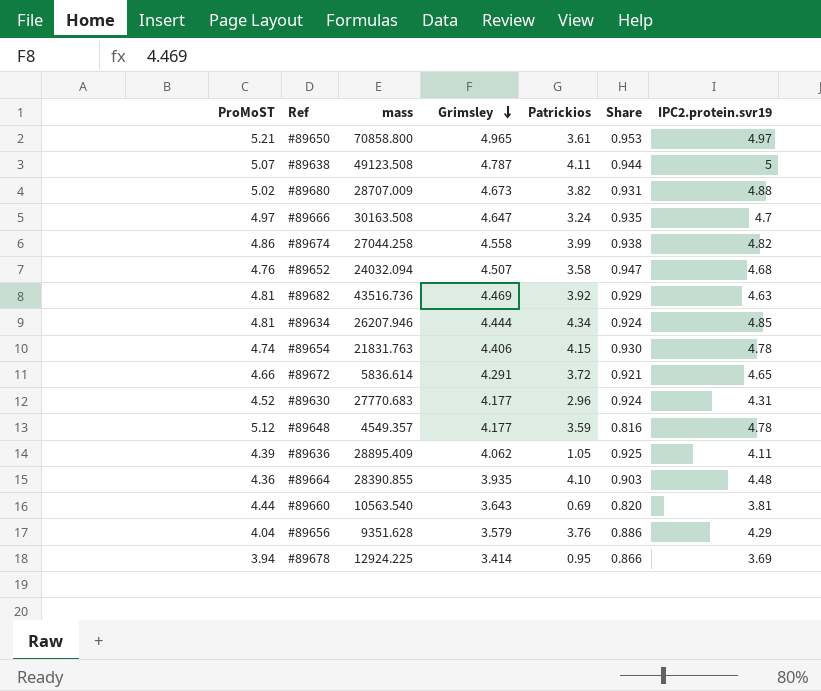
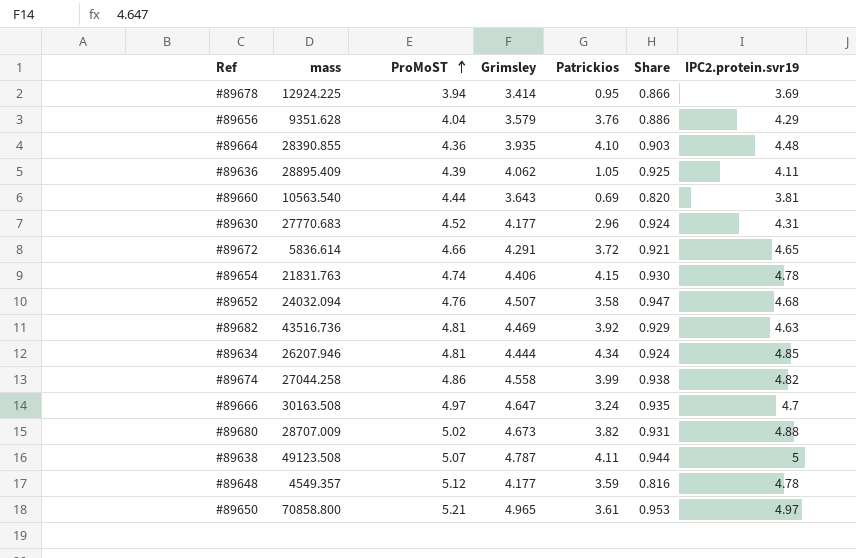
row order: Grimsley descending -> ProMoST ascending
column ProMoST | position: 1 -> 3

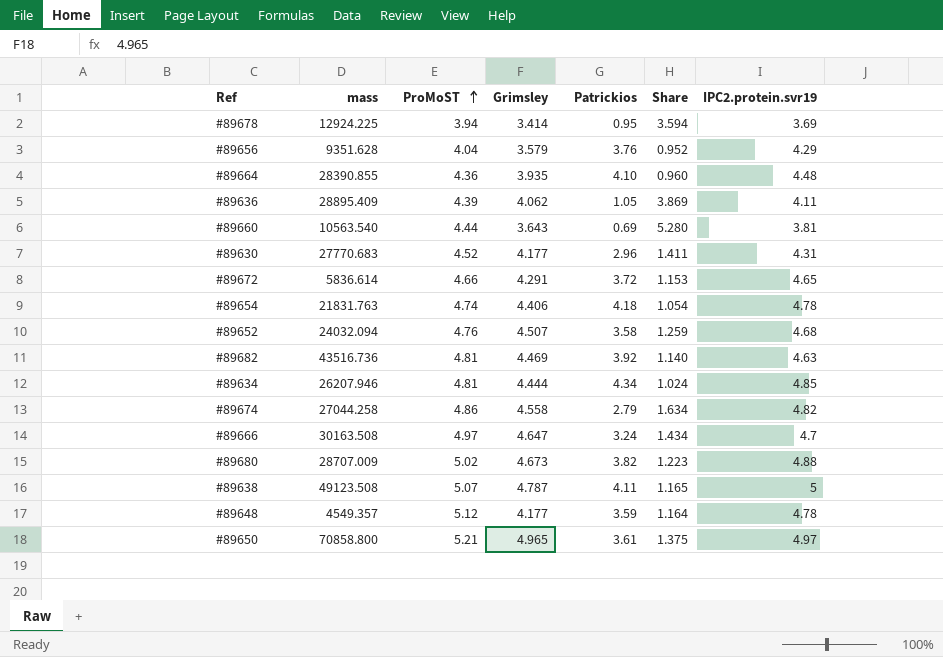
column Share | formula: [Grimsley] / [ProMoST] -> [Grimsley] / [Patrickios]
#89654 | Patrickios: 4.15 -> 4.18
#89674 | Patrickios: 3.99 -> 2.79

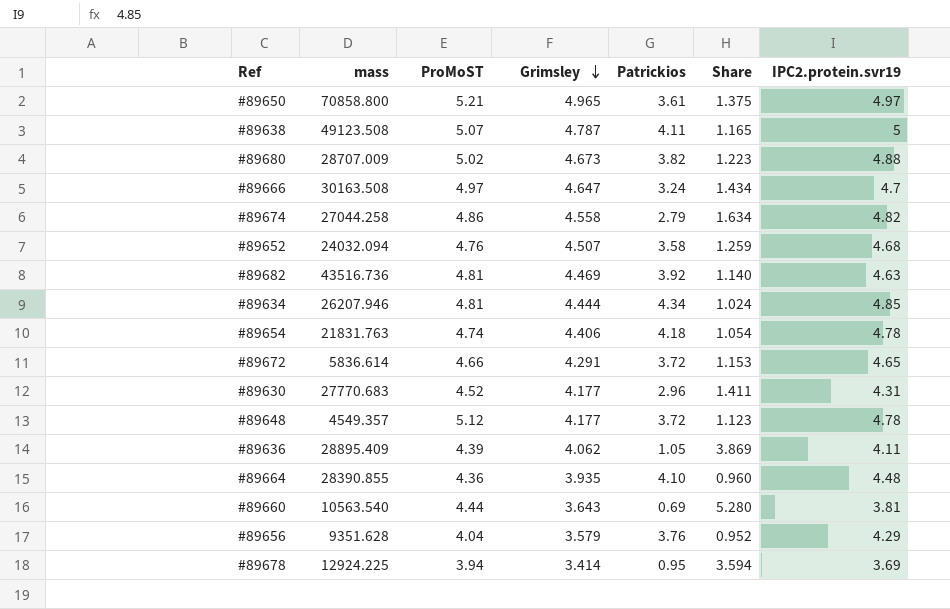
row order: ProMoST ascending -> Grimsley descending
#89648 | Patrickios: 3.59 -> 3.72
#89648 | Share: 1.164 -> 1.123

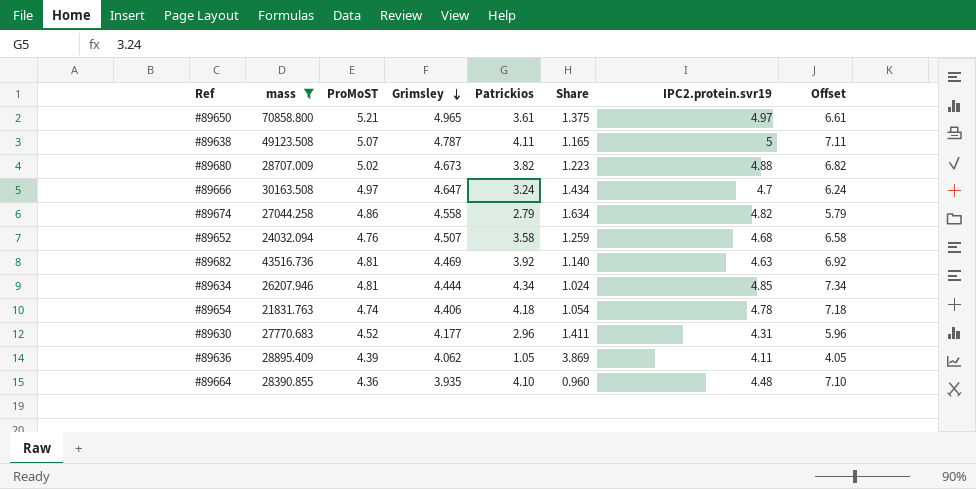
filter: none -> mass >= 21831.763
column Offset | formula: none -> [Patrickios] + 3

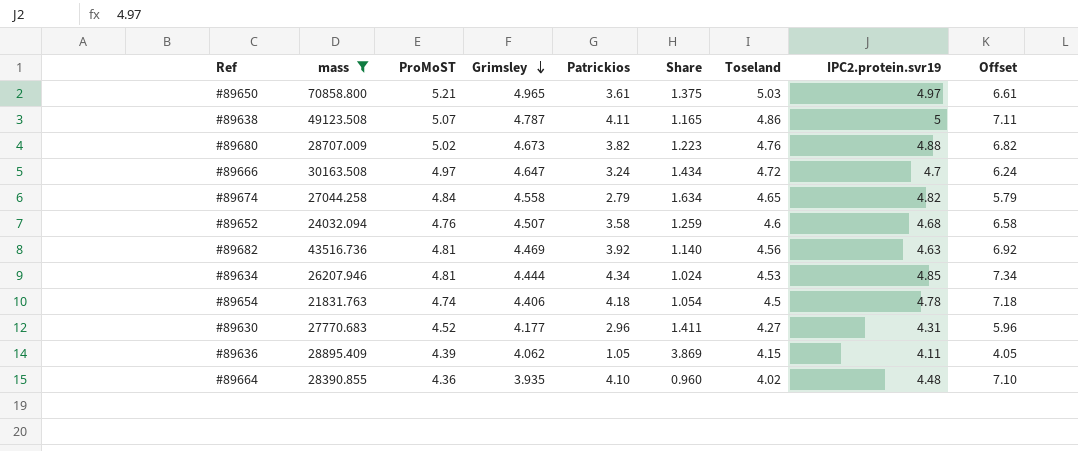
column Toseland | position: none -> 7
#89674 | ProMoST: 4.86 -> 4.84

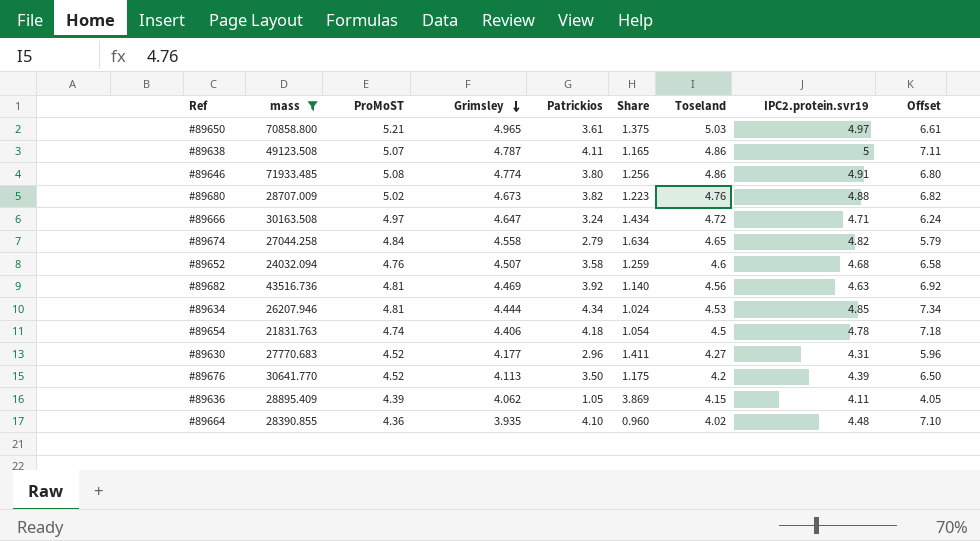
row #89646: none -> 71933.485 | 5.08 | 4.774 | 3.80 | 1.256 | 4.86 | 4.91 | 6.80
#89666 | IPC2.protein.svr19: 4.7 -> 4.71
row #89676: none -> 30641.770 | 4.52 | 4.113 | 3.50 | 1.175 | 4.2 | 4.39 | 6.50

